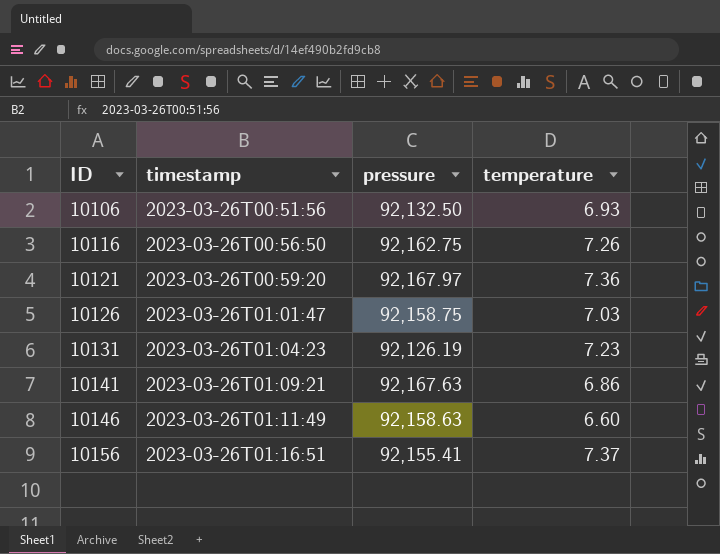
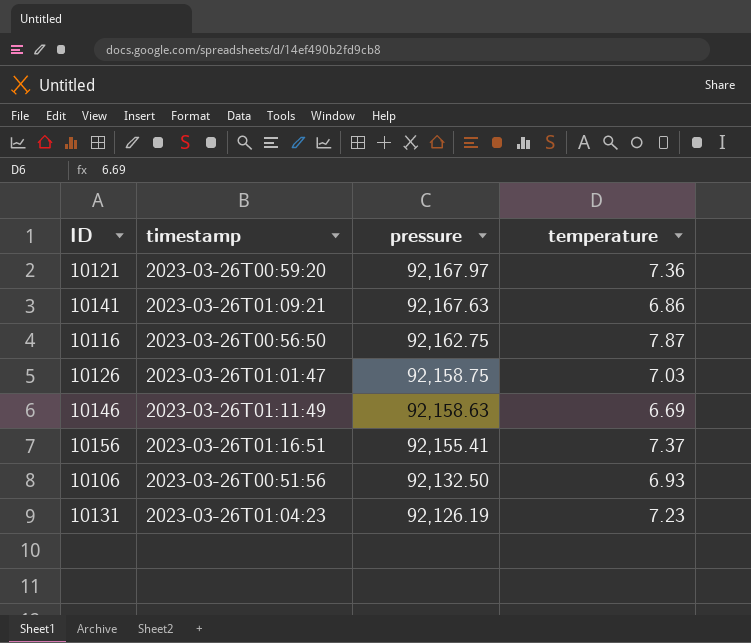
row order: ID ascending -> pressure descending
10116 | temperature: 7.26 -> 7.87
10146 | temperature: 6.60 -> 6.69

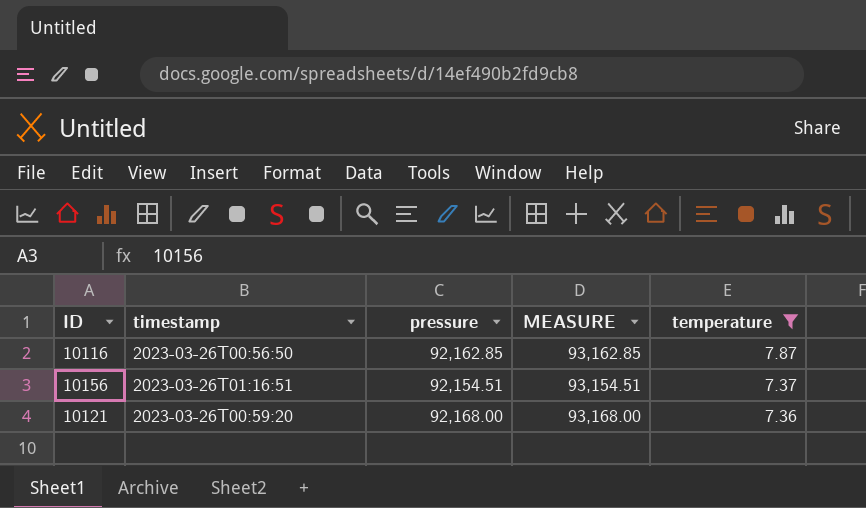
filter: none -> temperature >= 7.36
row order: pressure descending -> temperature descending
column MEASURE | formula: none -> [pressure] + 1000
10116 | pressure: 92,162.75 -> 92,162.85
10156 | pressure: 92,155.41 -> 92,154.51
10121 | pressure: 92,167.97 -> 92,168.00

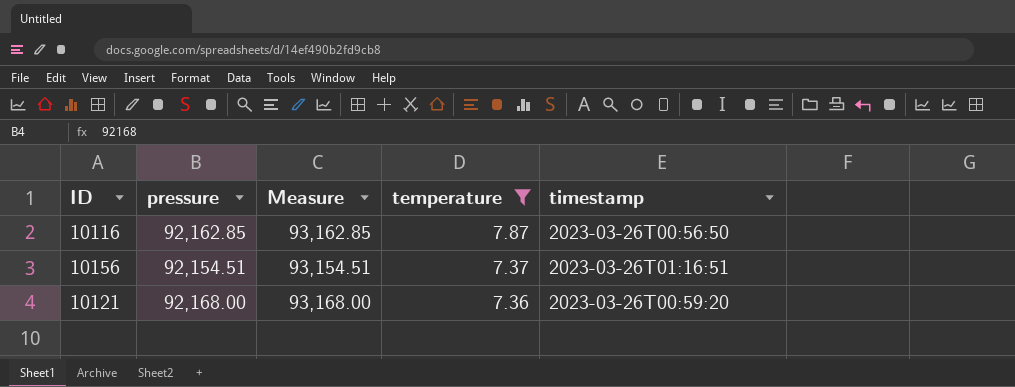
column name: MEASURE -> Measure
column timestamp | position: 2 -> 5

